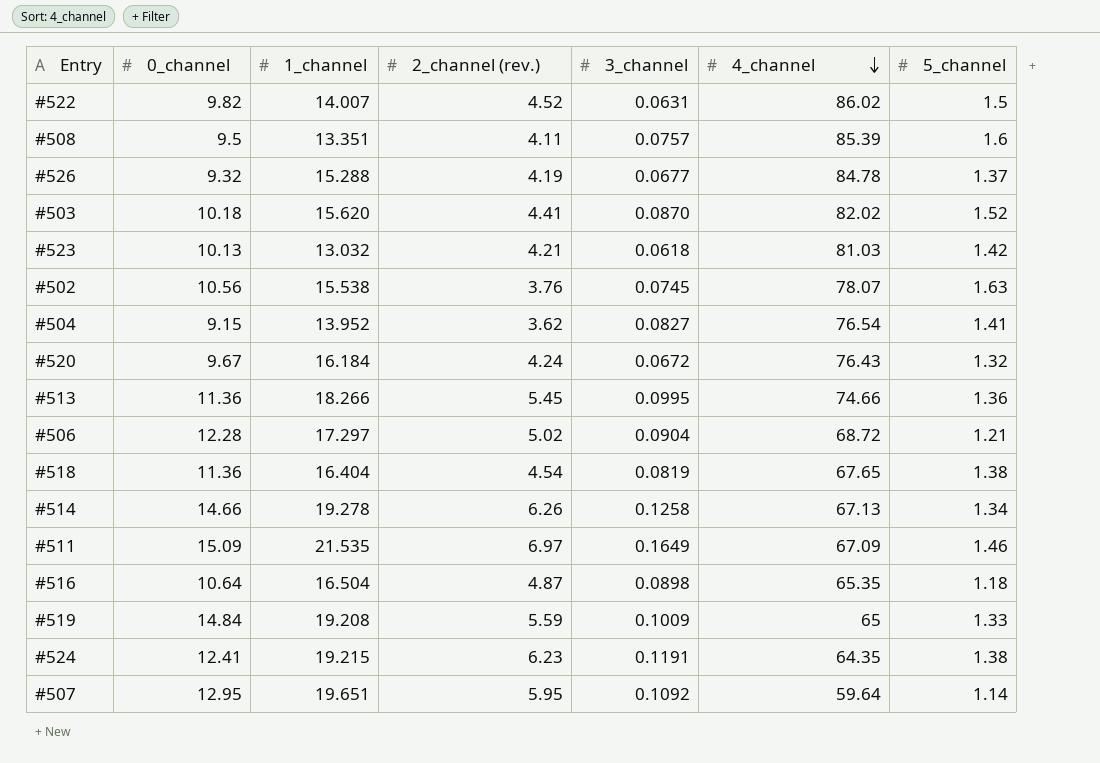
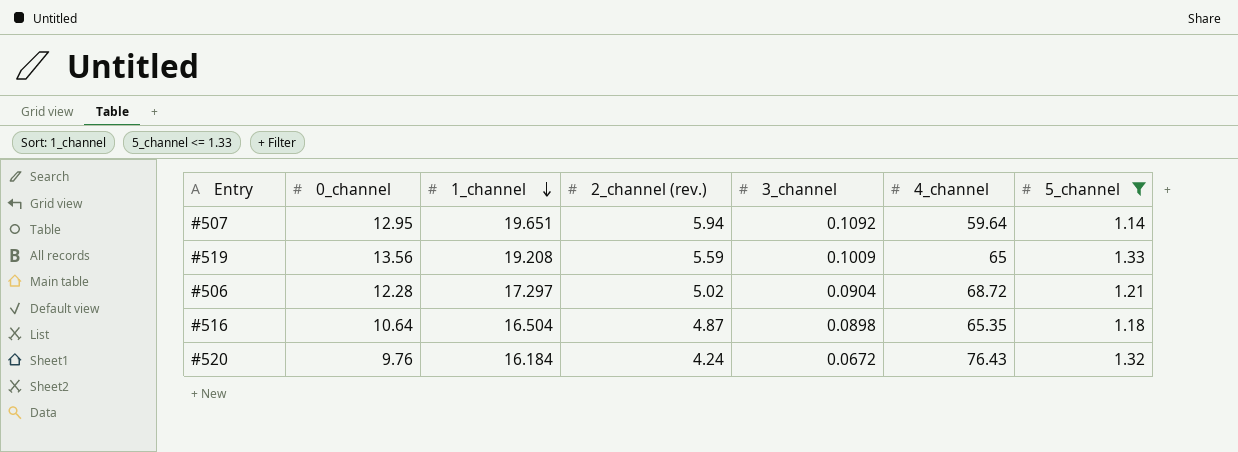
filter: none -> 5_channel <= 1.33
row order: 4_channel descending -> 1_channel descending
#507 | 2_channel (rev.): 5.95 -> 5.94
#519 | 0_channel: 14.84 -> 13.56
#520 | 0_channel: 9.67 -> 9.76

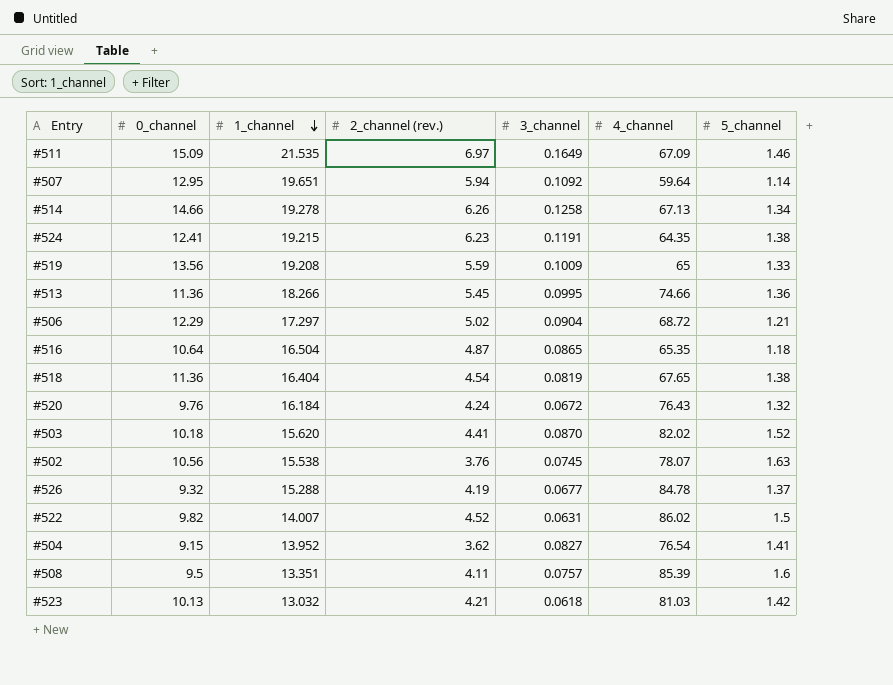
filter: 5_channel <= 1.33 -> none
#506 | 0_channel: 12.28 -> 12.29
#516 | 3_channel: 0.0898 -> 0.0865

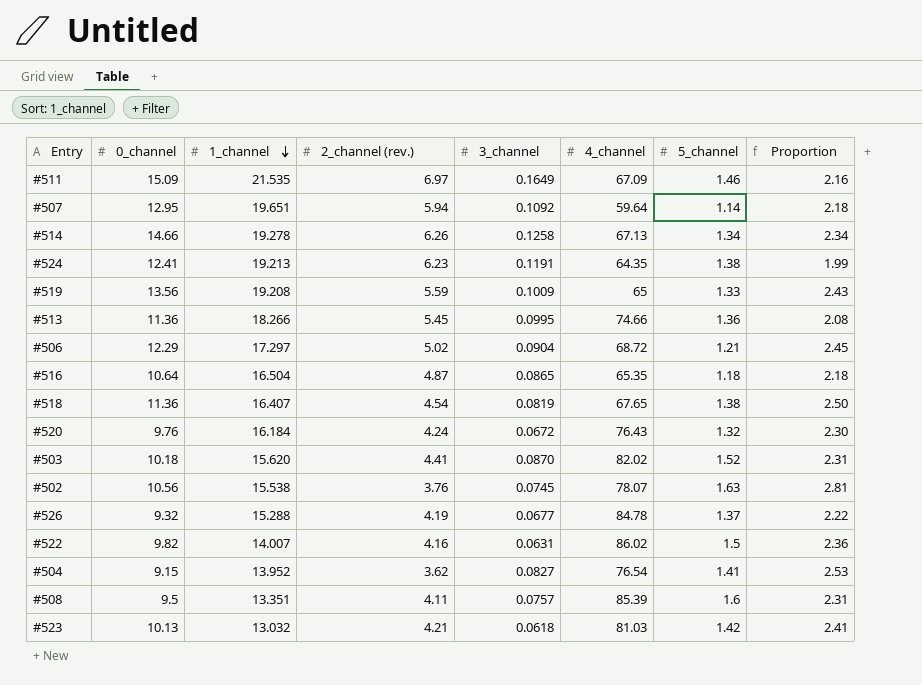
column Proportion | formula: none -> [0_channel] / [2_channel (rev.)]
#524 | 1_channel: 19.215 -> 19.213
#518 | 1_channel: 16.404 -> 16.407
#522 | 2_channel (rev.): 4.52 -> 4.16

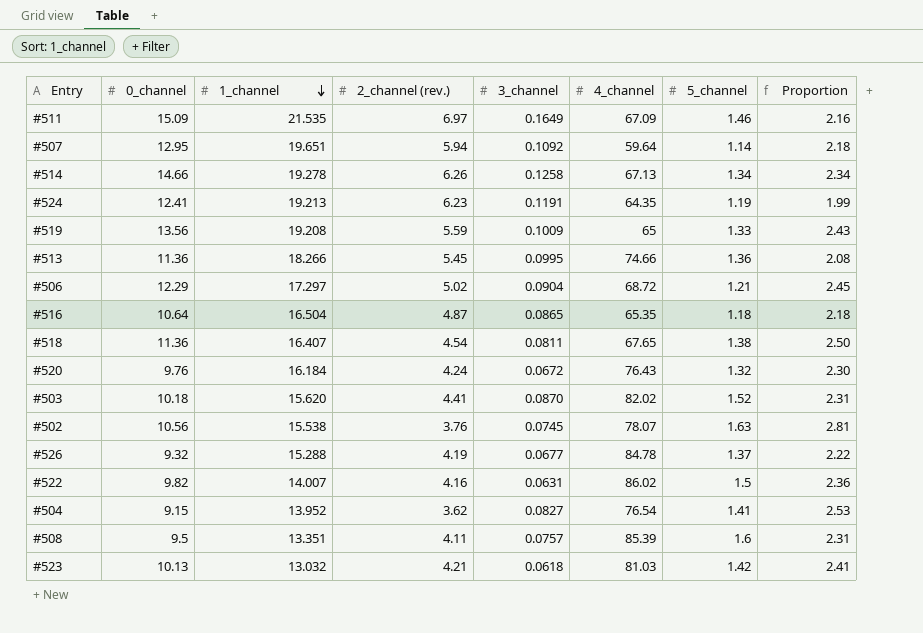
#524 | 5_channel: 1.38 -> 1.19
#518 | 3_channel: 0.0819 -> 0.0811

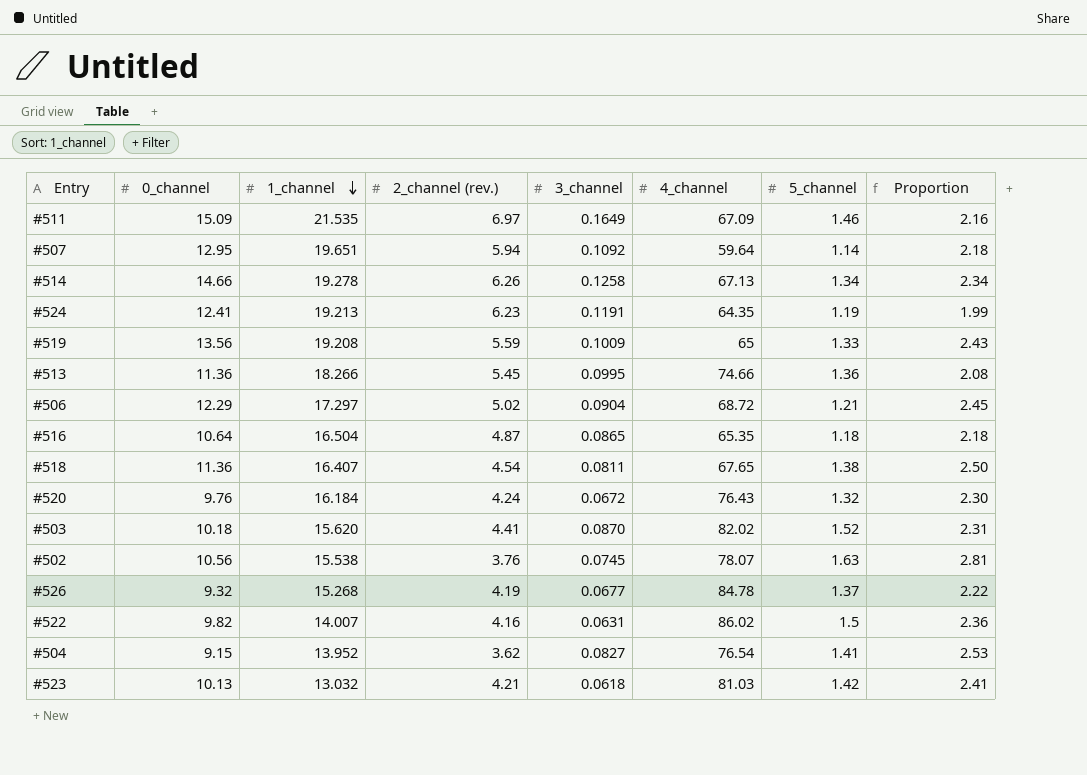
row #508: 9.5 | 13.351 | 4.11 | 0.0757 | 85.39 | 1.6 | 2.31 -> none
#526 | 1_channel: 15.288 -> 15.268

